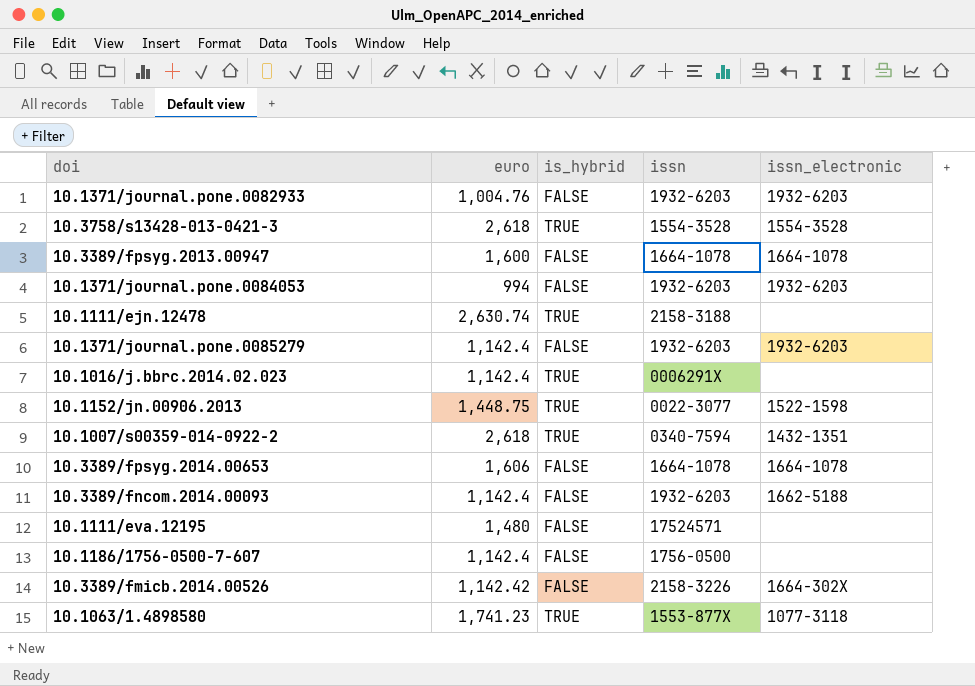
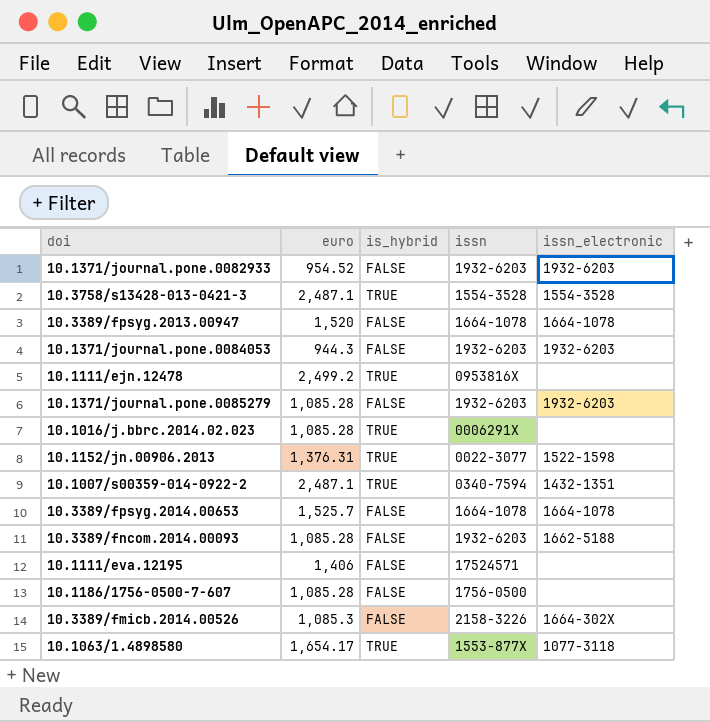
10.1371/journal.pone.0082933 | euro: 1,004.76 -> 954.52
10.3758/s13428-013-0421-3 | euro: 2,618 -> 2,487.1
10.3389/fpsyg.2013.00947 | euro: 1,600 -> 1,520
10.1371/journal.pone.0084053 | euro: 994 -> 944.3
10.1111/ejn.12478 | euro: 2,630.74 -> 2,499.2
10.1111/ejn.12478 | issn: 2158-3188 -> 0953816X
10.1371/journal.pone.0085279 | euro: 1,142.4 -> 1,085.28
10.1016/j.bbrc.2014.02.023 | euro: 1,142.4 -> 1,085.28
10.1152/jn.00906.2013 | euro: 1,448.75 -> 1,376.31
10.1007/s00359-014-0922-2 | euro: 2,618 -> 2,487.1
10.3389/fpsyg.2014.00653 | euro: 1,606 -> 1,525.7
10.3389/fncom.2014.00093 | euro: 1,142.4 -> 1,085.28
10.1111/eva.12195 | euro: 1,480 -> 1,406
10.1186/1756-0500-7-607 | euro: 1,142.4 -> 1,085.28
10.3389/fmicb.2014.00526 | euro: 1,142.42 -> 1,085.3
10.1063/1.4898580 | euro: 1,741.23 -> 1,654.17

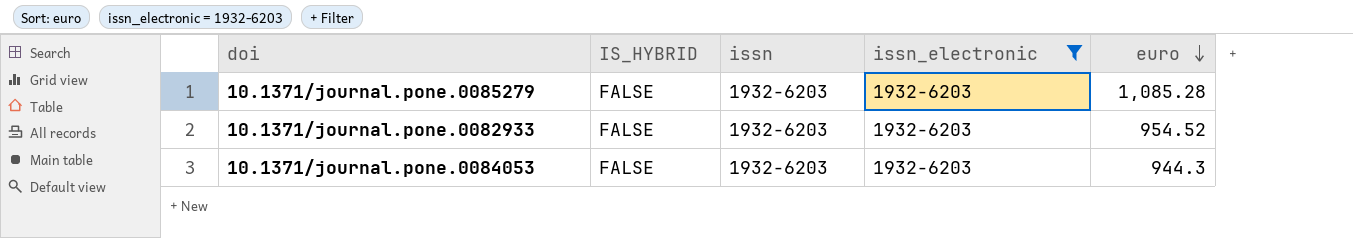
filter: none -> issn_electronic = 1932-6203
row order: none -> euro descending
column name: is_hybrid -> IS_HYBRID
column euro | position: 2 -> 5

